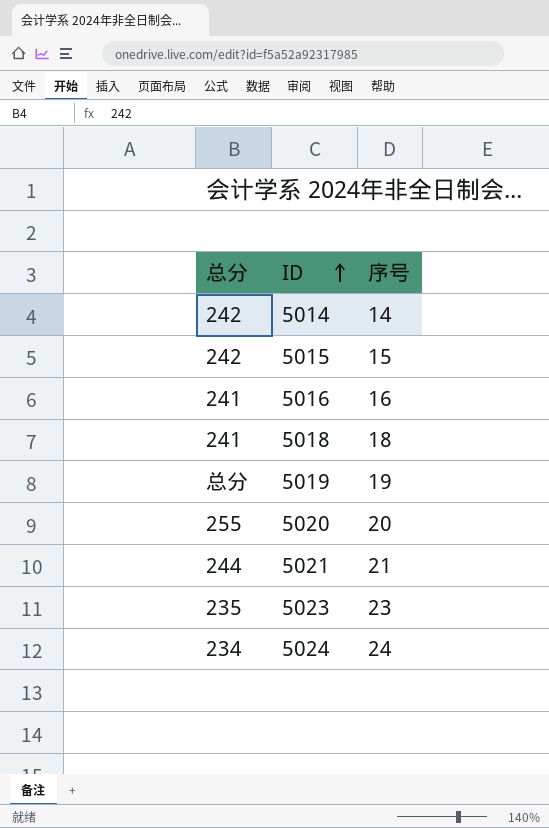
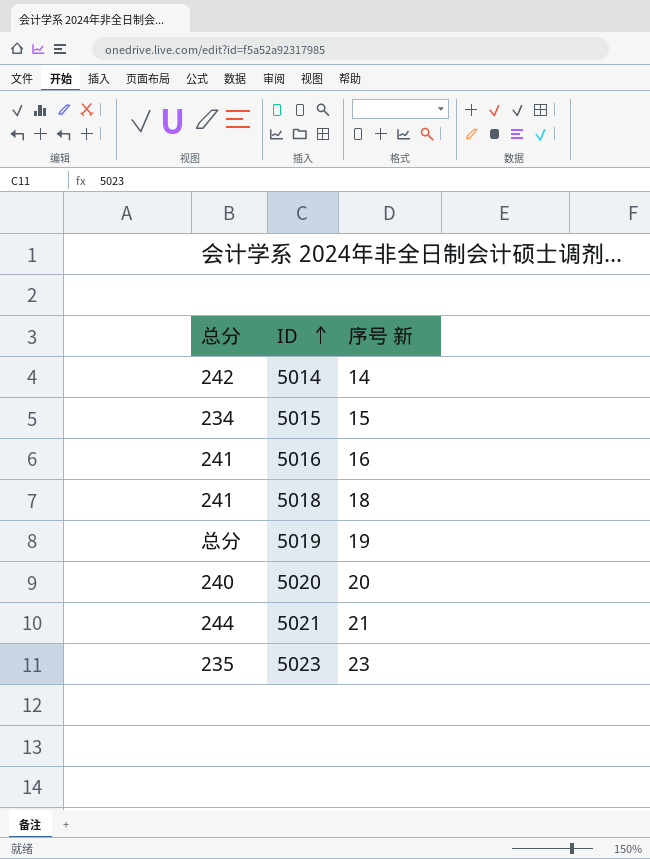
column name: 序号 -> 序号 新
row 5024: 234 | 24 -> none
5015 | 总分: 242 -> 234
5020 | 总分: 255 -> 240

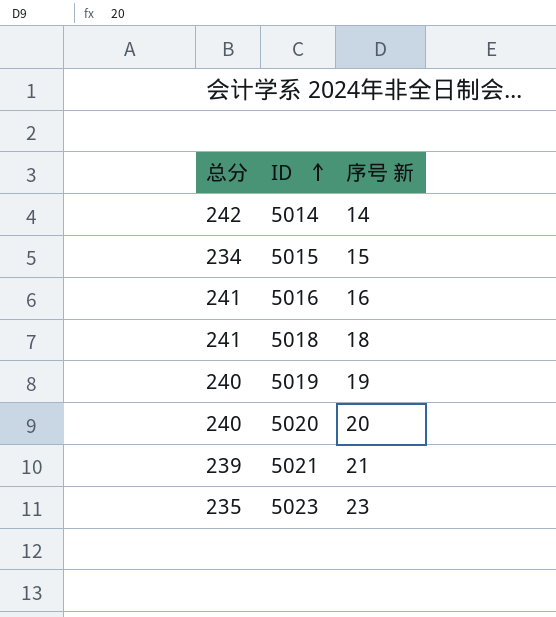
5019 | 总分: 总分 -> 240
5021 | 总分: 244 -> 239

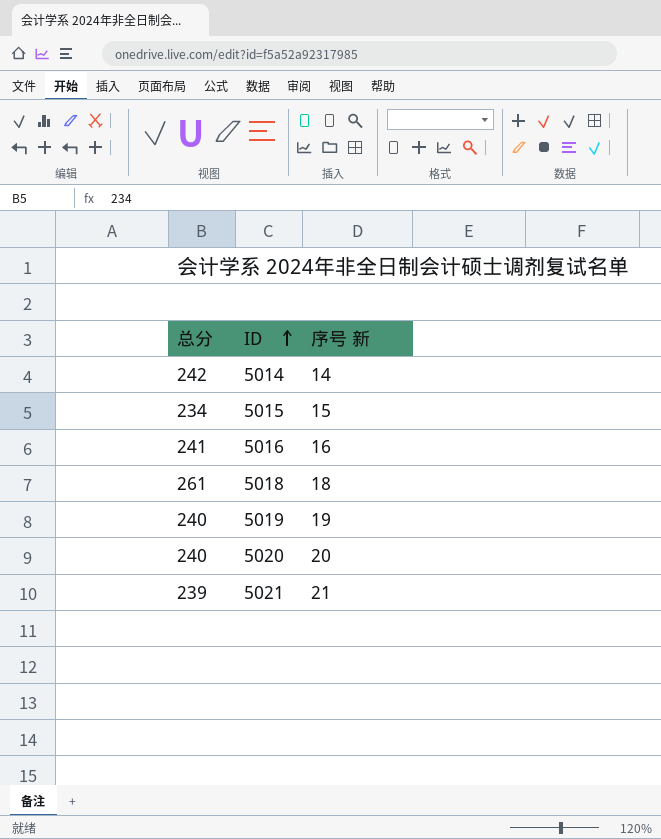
row 5023: 235 | 23 -> none
5018 | 总分: 241 -> 261

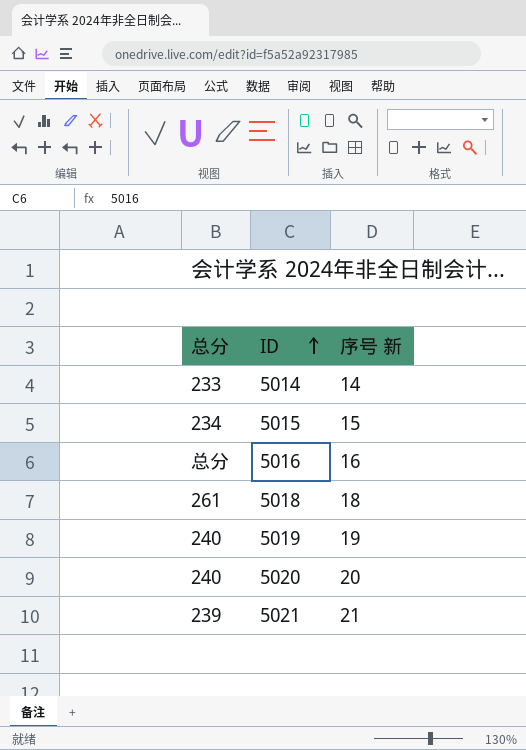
5014 | 总分: 242 -> 233
5016 | 总分: 241 -> 总分

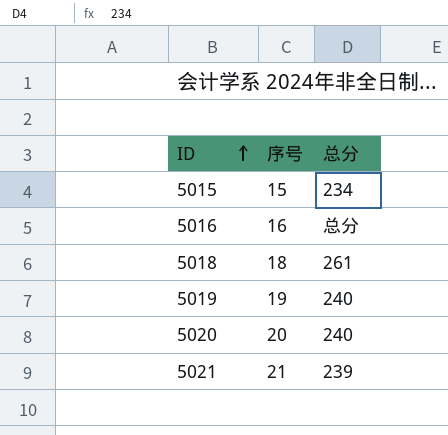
column name: 序号 新 -> 序号
column 总分 | position: 1 -> 3
row 5014: 233 | 14 -> none

